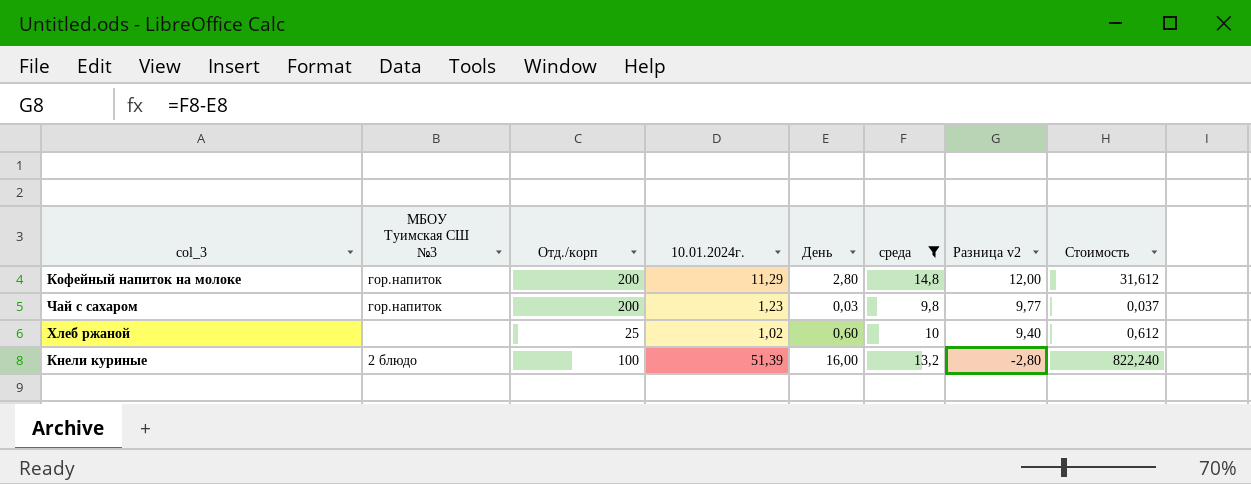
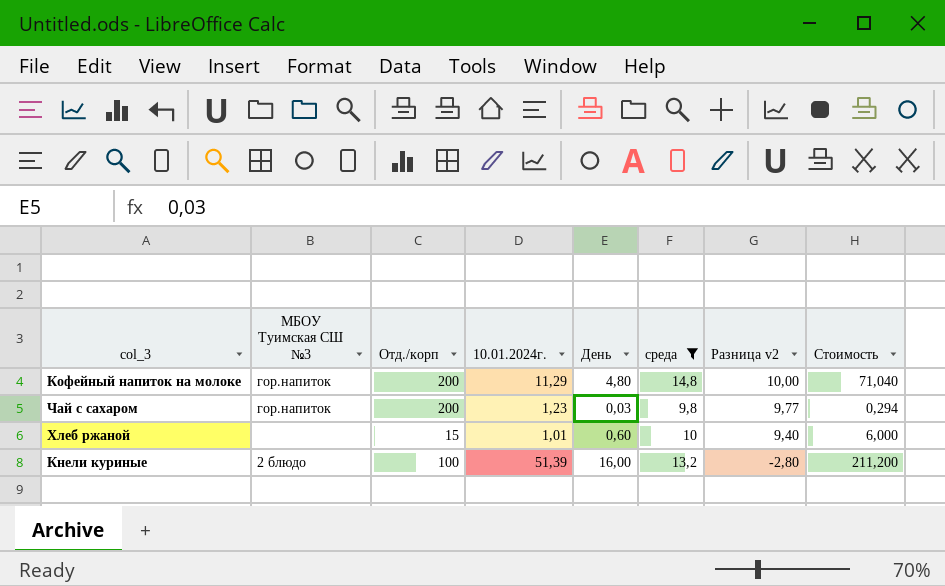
column Стоимость | formula: [10.01.2024г.] * [День] -> [День] * [среда]
Кофейный напиток на молоке | День: 2,80 -> 4,80
Кофейный напиток на молоке | Разница v2: 12,00 -> 10,00
Хлеб ржаной | Отд./корп: 25 -> 15
Хлеб ржаной | 10.01.2024г.: 1,02 -> 1,01

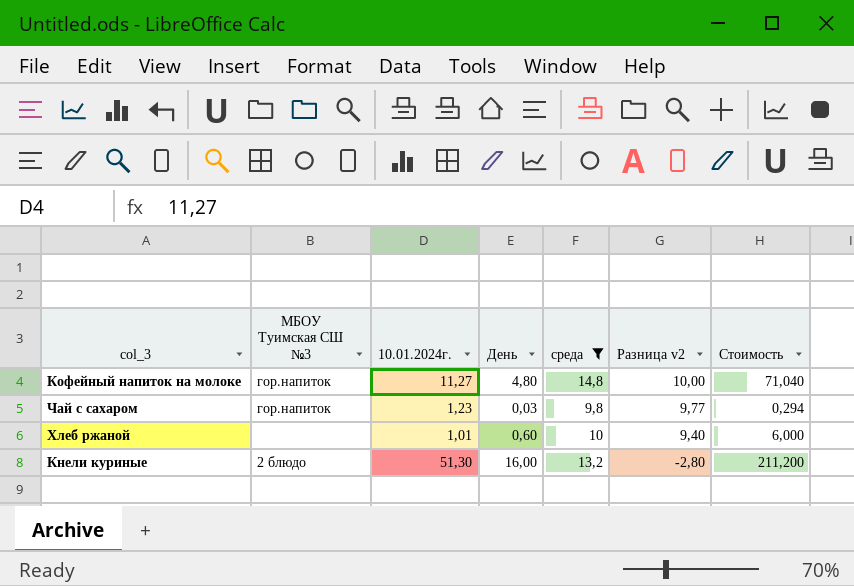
column Отд./корп | position: 3 -> none
Кофейный напиток на молоке | 10.01.2024г.: 11,29 -> 11,27
Кнели куриные | 10.01.2024г.: 51,39 -> 51,30

